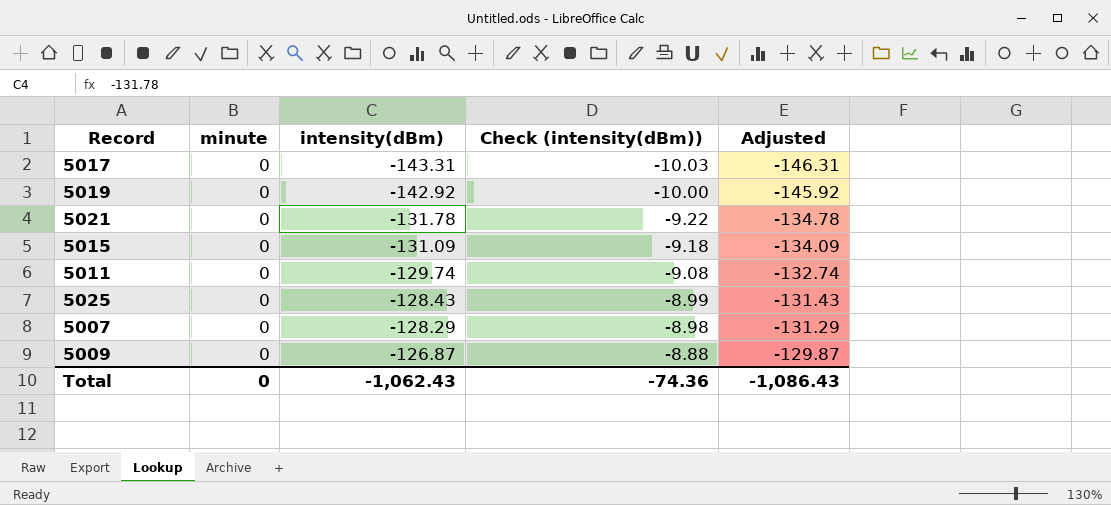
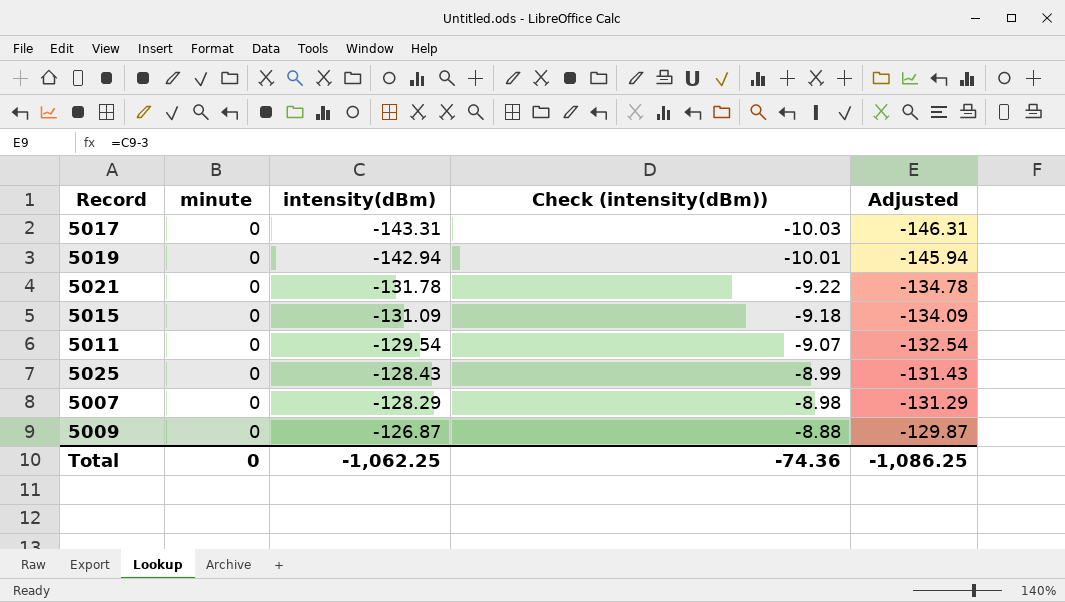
5019 | intensity(dBm): -142.92 -> -142.94
5019 | Check (intensity(dBm)): -10.00 -> -10.01
5019 | Adjusted: -145.92 -> -145.94
5011 | intensity(dBm): -129.74 -> -129.54
5011 | Check (intensity(dBm)): -9.08 -> -9.07
5011 | Adjusted: -132.74 -> -132.54
Total | intensity(dBm): -1,062.43 -> -1,062.25
Total | Adjusted: -1,086.43 -> -1,086.25

